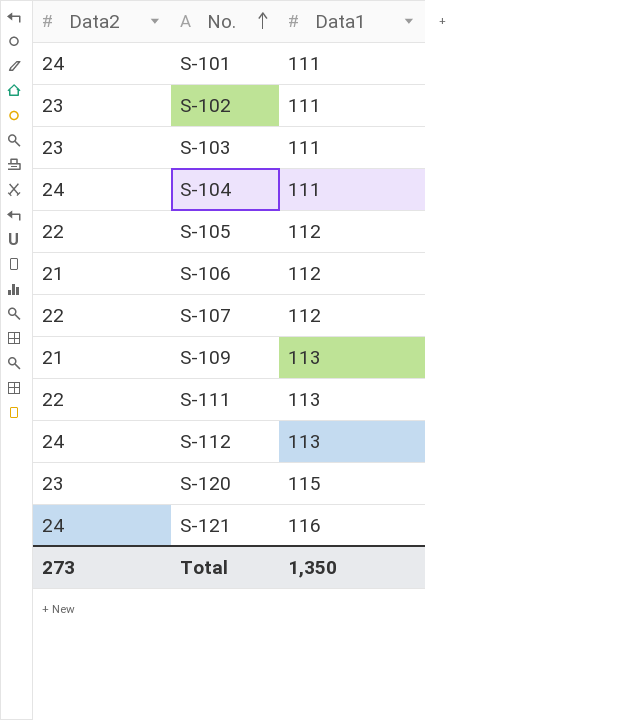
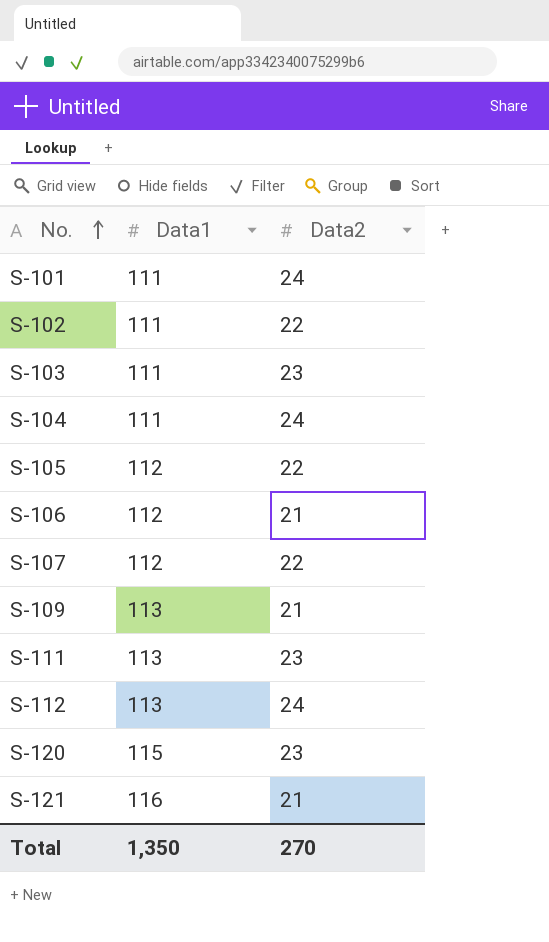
column Data2 | position: 1 -> 3
S-102 | Data2: 23 -> 22
S-111 | Data2: 22 -> 23
S-121 | Data2: 24 -> 21
Total | Data2: 273 -> 270

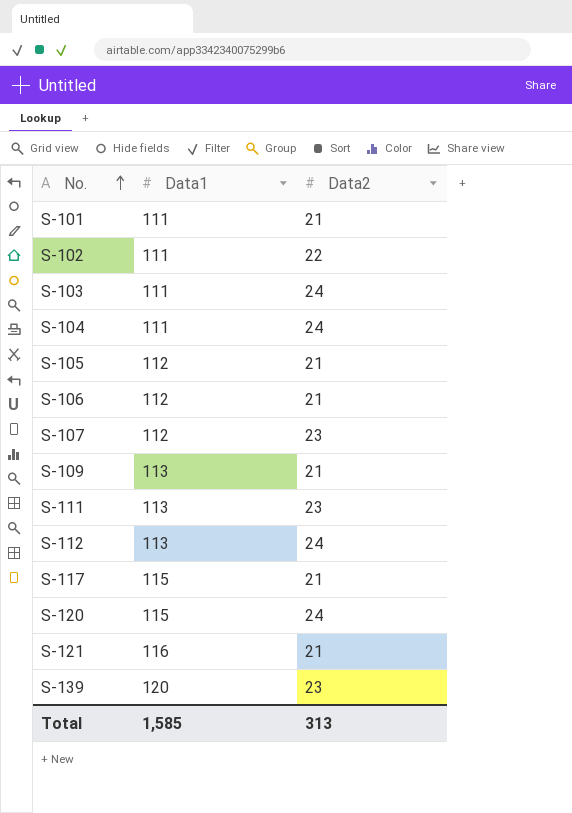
S-101 | Data2: 24 -> 21
S-103 | Data2: 23 -> 24
S-105 | Data2: 22 -> 21
S-107 | Data2: 22 -> 23
row S-117: none -> 115 | 21
S-120 | Data2: 23 -> 24
row S-139: none -> 120 | 23
Total | Data1: 1,350 -> 1,585
Total | Data2: 270 -> 313

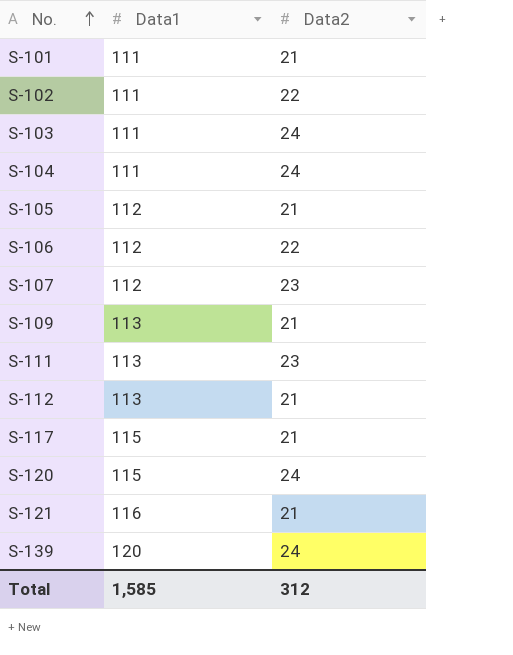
S-106 | Data2: 21 -> 22
S-112 | Data2: 24 -> 21
S-139 | Data2: 23 -> 24
Total | Data2: 313 -> 312

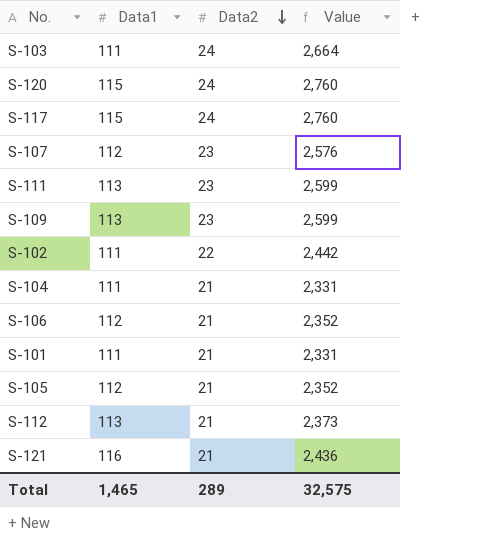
row order: No. ascending -> Data2 descending
column Value | formula: none -> [Data1] * [Data2]
row S-139: 120 | 24 -> none
S-117 | Data2: 21 -> 24
S-109 | Data2: 21 -> 23
S-104 | Data2: 24 -> 21
S-106 | Data2: 22 -> 21
Total | Data1: 1,585 -> 1,465
Total | Data2: 312 -> 289

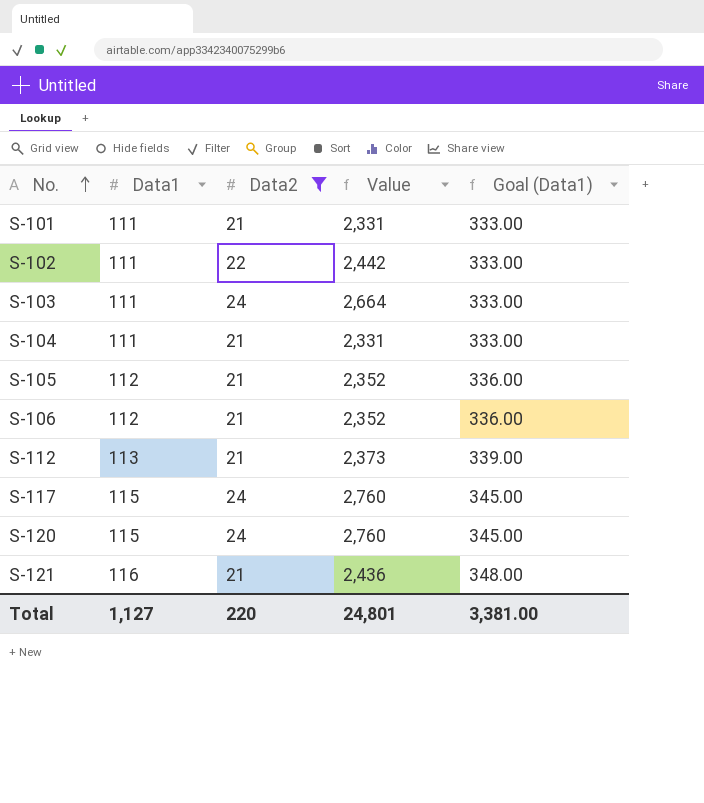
filter: none -> Data2 != 23
row order: Data2 descending -> No. ascending
column Goal (Data1) | formula: none -> [Data1] * 3
Total | Data1: 1,465 -> 1,127
Total | Data2: 289 -> 220
Total | Value: 32,575 -> 24,801

